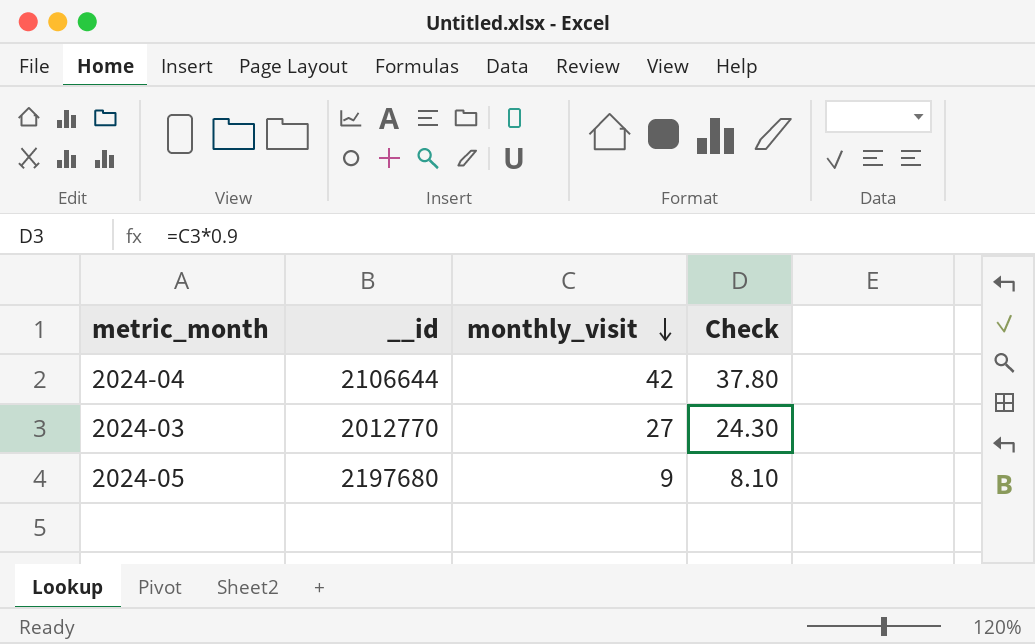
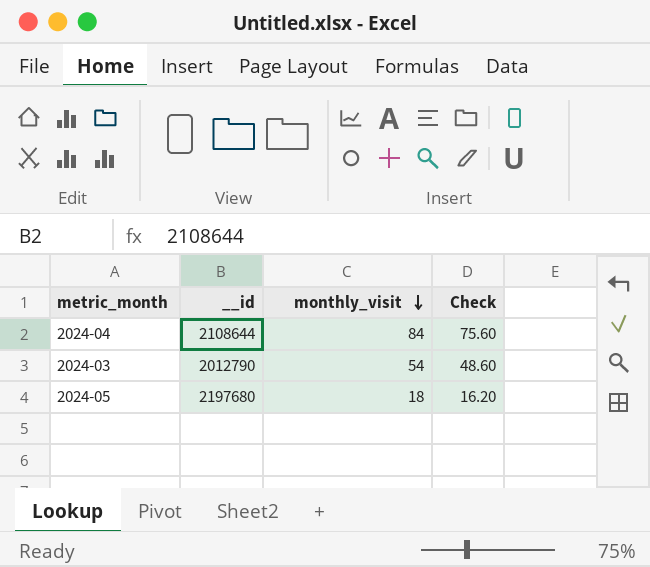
2024-04 | __id: 2106644 -> 2108644
2024-04 | monthly_visit: 42 -> 84
2024-04 | Check: 37.80 -> 75.60
2024-03 | __id: 2012770 -> 2012790
2024-03 | monthly_visit: 27 -> 54
2024-03 | Check: 24.30 -> 48.60
2024-05 | monthly_visit: 9 -> 18
2024-05 | Check: 8.10 -> 16.20

